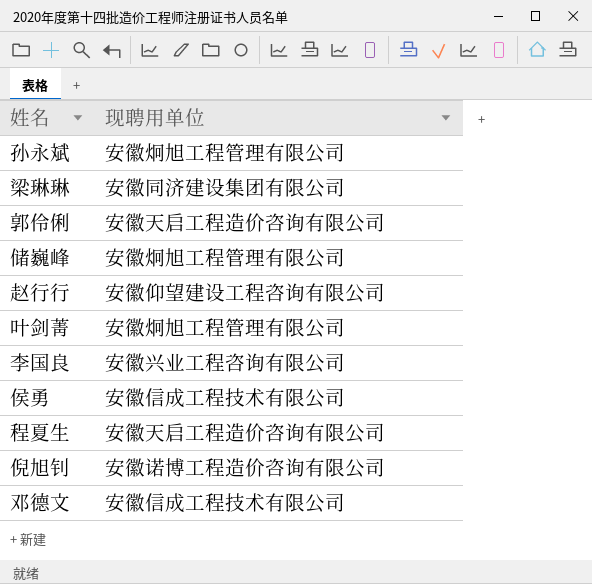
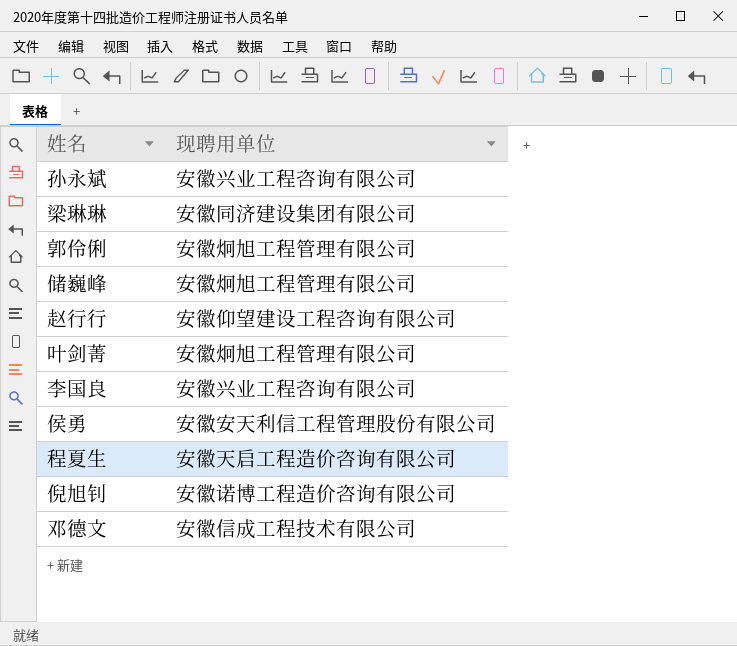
孙永斌 | 现聘用单位: 安徽炯旭工程管理有限公司 -> 安徽兴业工程咨询有限公司
郭伶俐 | 现聘用单位: 安徽天启工程造价咨询有限公司 -> 安徽炯旭工程管理有限公司
侯勇 | 现聘用单位: 安徽信成工程技术有限公司 -> 安徽安天利信工程管理股份有限公司

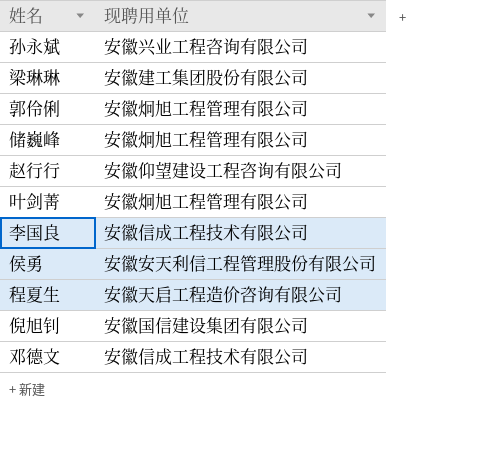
梁琳琳 | 现聘用单位: 安徽同济建设集团有限公司 -> 安徽建工集团股份有限公司
李国良 | 现聘用单位: 安徽兴业工程咨询有限公司 -> 安徽信成工程技术有限公司
倪旭钊 | 现聘用单位: 安徽诺博工程造价咨询有限公司 -> 安徽国信建设集团有限公司

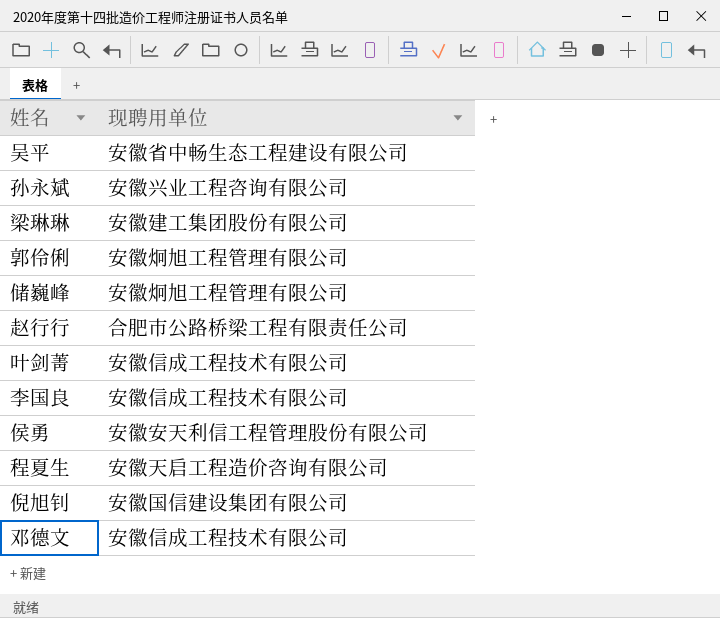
row 吴平: none -> 安徽省中畅生态工程建设有限公司
赵行行 | 现聘用单位: 安徽仰望建设工程咨询有限公司 -> 合肥市公路桥梁工程有限责任公司
叶剑菁 | 现聘用单位: 安徽炯旭工程管理有限公司 -> 安徽信成工程技术有限公司

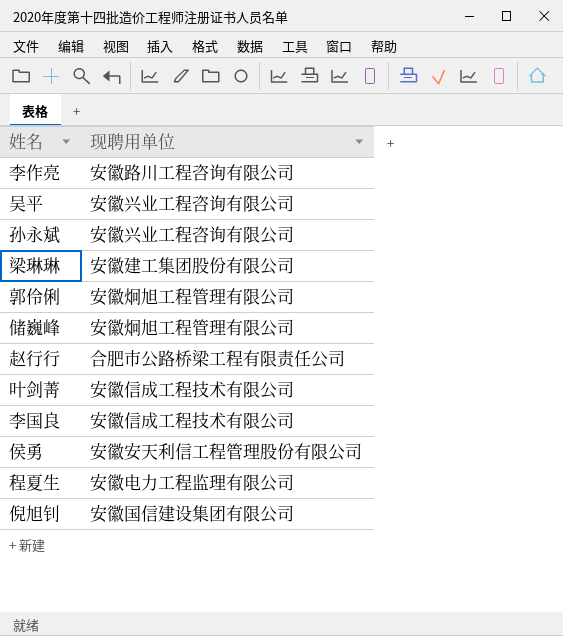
row 邓德文: 安徽信成工程技术有限公司 -> none
row 李作亮: none -> 安徽路川工程咨询有限公司
吴平 | 现聘用单位: 安徽省中畅生态工程建设有限公司 -> 安徽兴业工程咨询有限公司
程夏生 | 现聘用单位: 安徽天启工程造价咨询有限公司 -> 安徽电力工程监理有限公司

